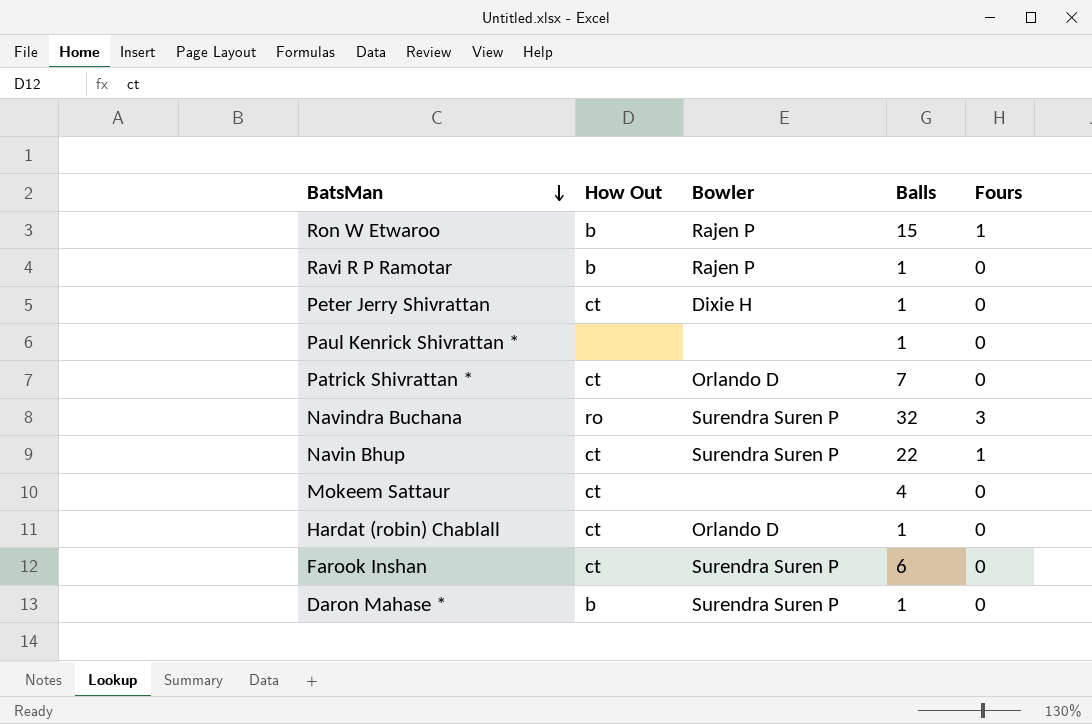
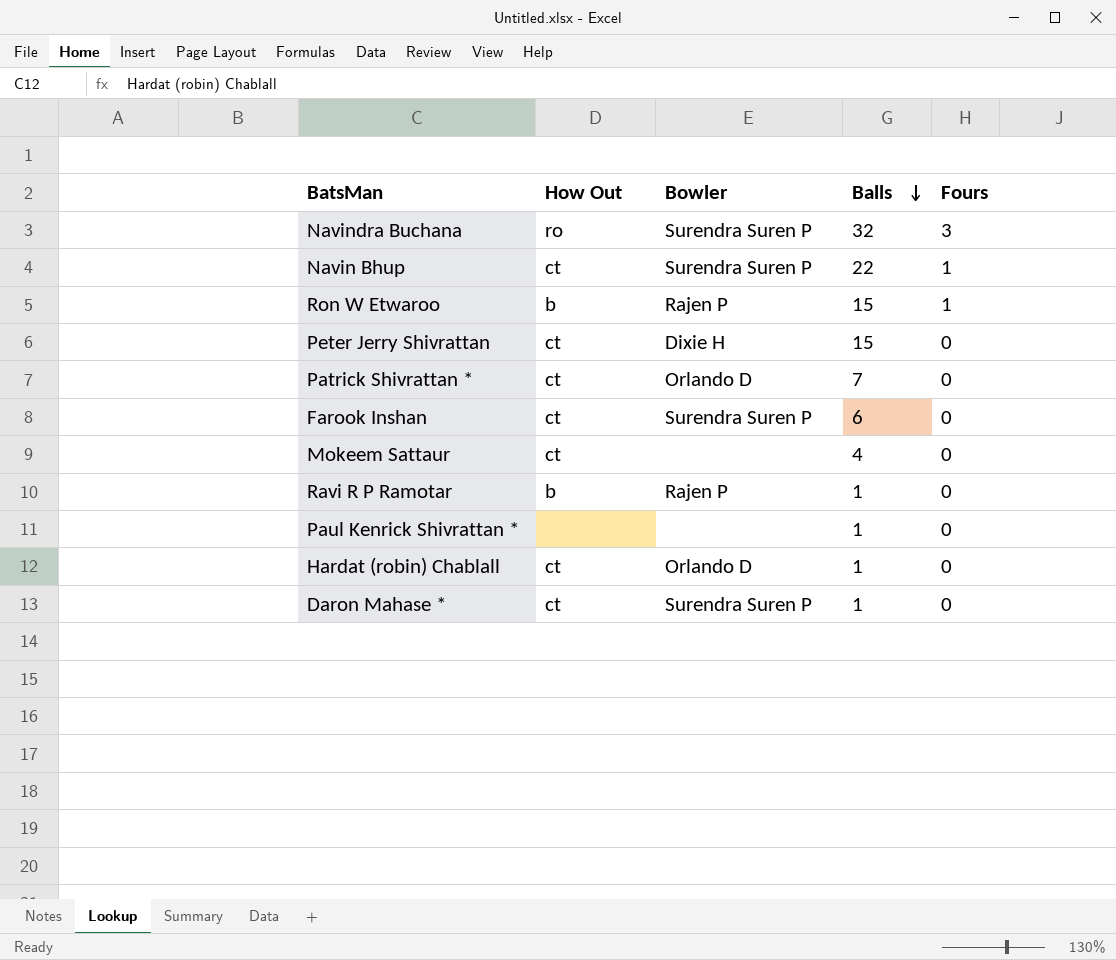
row order: BatsMan descending -> Balls descending
Peter Jerry Shivrattan | Balls: 1 -> 15
Daron Mahase * | How Out: b -> ct

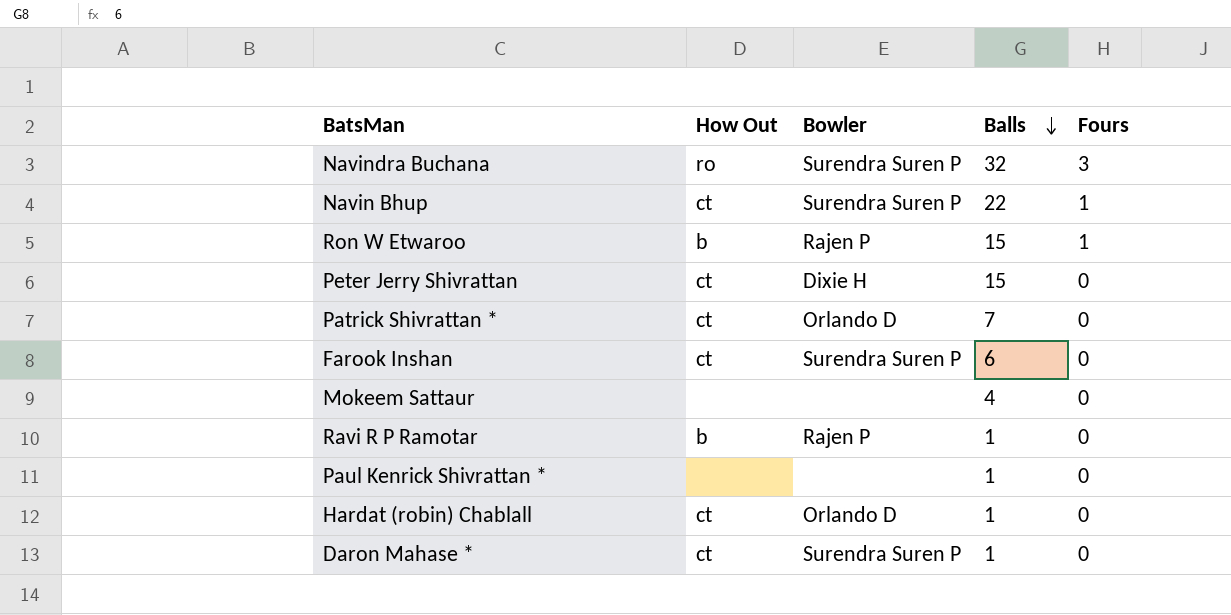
Mokeem Sattaur | How Out: ct -> none

